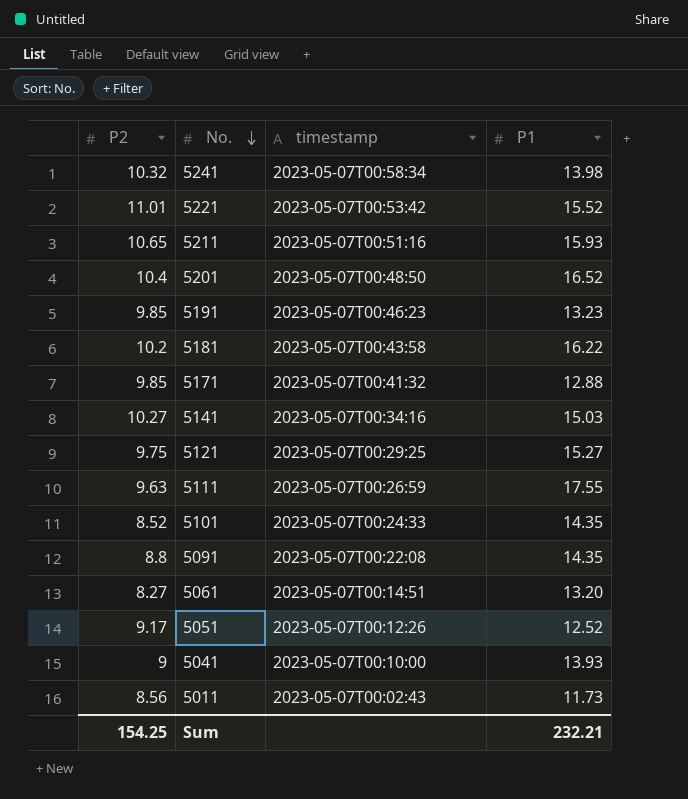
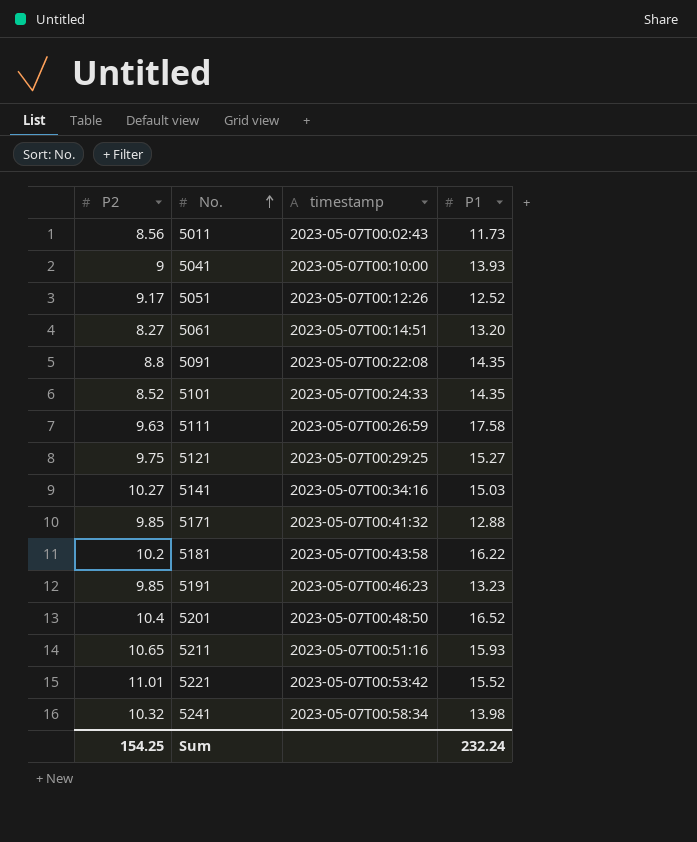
row order: No. descending -> No. ascending
5111 | P1: 17.55 -> 17.58
Sum | P1: 232.21 -> 232.24

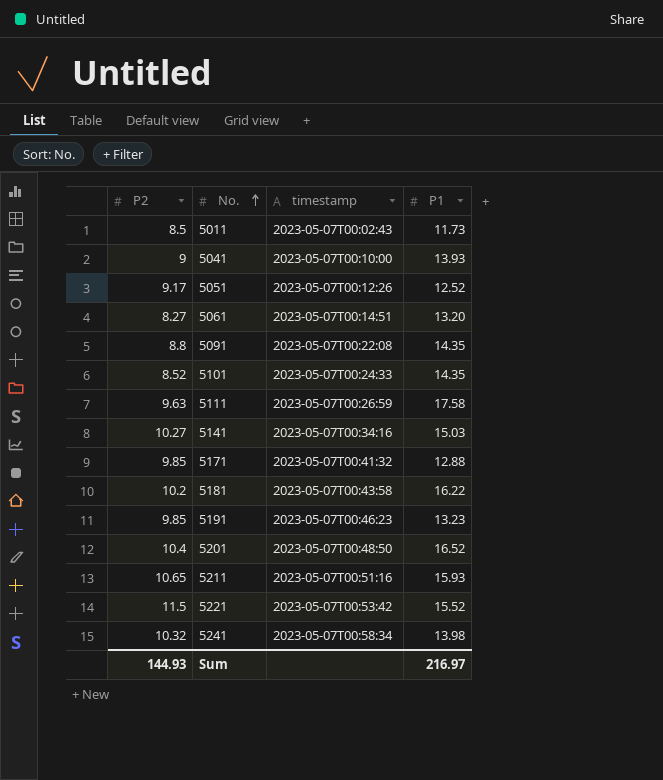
row 5121: 9.75 | 2023-05-07T00:29:25 | 15.27 -> none
5011 | P2: 8.56 -> 8.5
5221 | P2: 11.01 -> 11.5
Sum | P2: 154.25 -> 144.93
Sum | P1: 232.24 -> 216.97

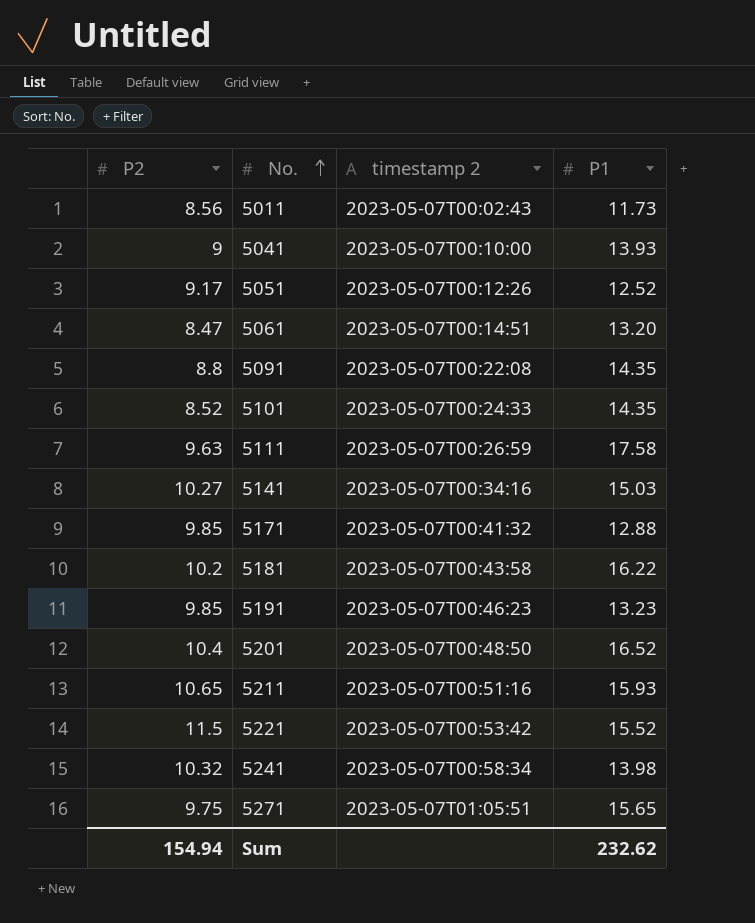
column name: timestamp -> timestamp 2
5011 | P2: 8.5 -> 8.56
5061 | P2: 8.27 -> 8.47
row 5271: none -> 9.75 | 2023-05-07T01:05:51 | 15.65
Sum | P2: 144.93 -> 154.94
Sum | P1: 216.97 -> 232.62

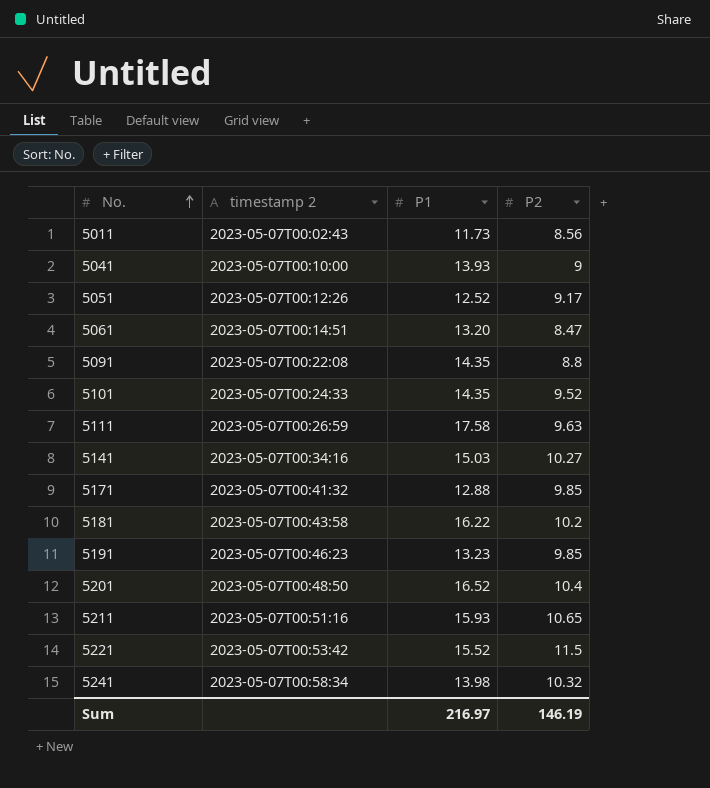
column P2 | position: 1 -> 4
row 5271: 9.75 | 2023-05-07T01:05:51 | 15.65 -> none
5101 | P2: 8.52 -> 9.52
Sum | P1: 232.62 -> 216.97
Sum | P2: 154.94 -> 146.19

